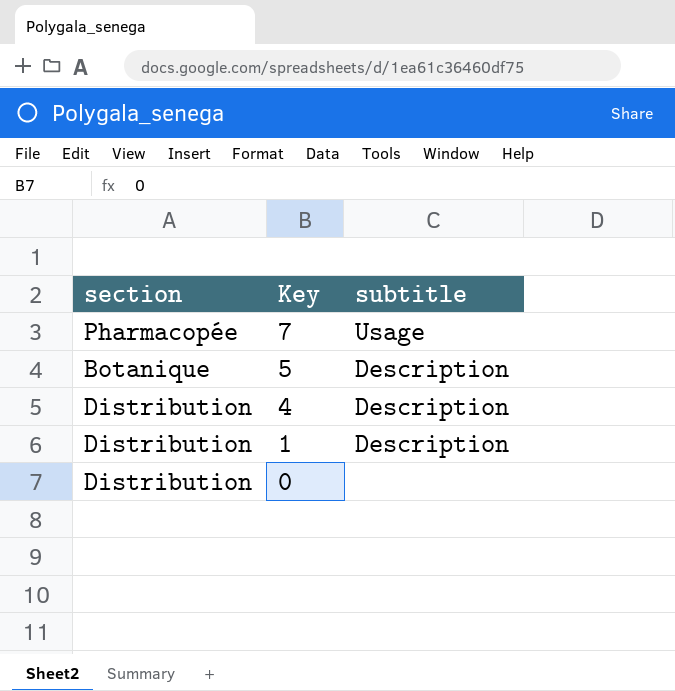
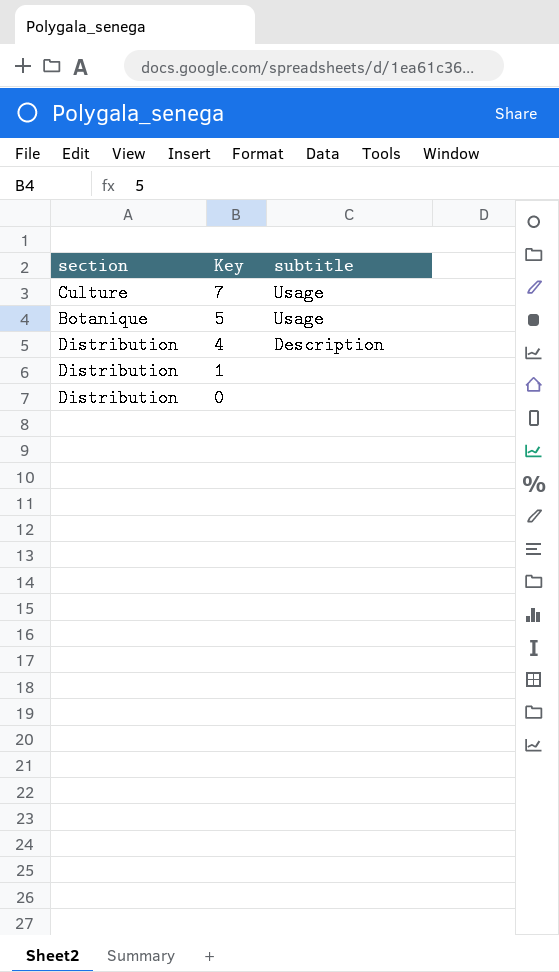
7 | section: Pharmacopée -> Culture
5 | subtitle: Description -> Usage
1 | subtitle: Description -> none

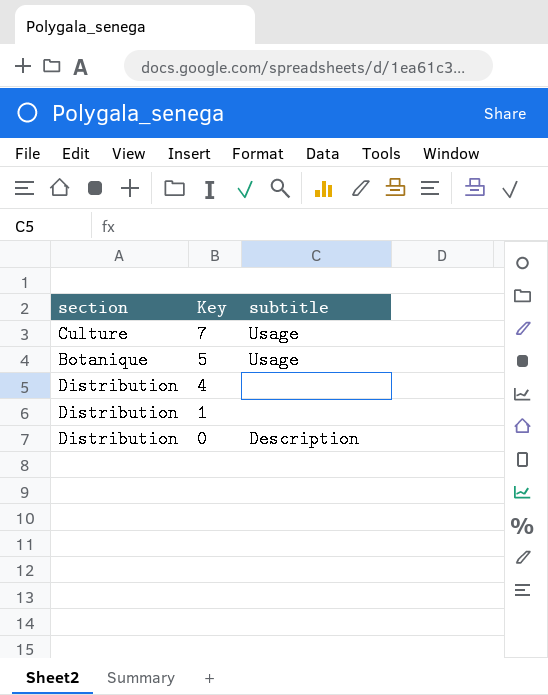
4 | subtitle: Description -> none
0 | subtitle: none -> Description

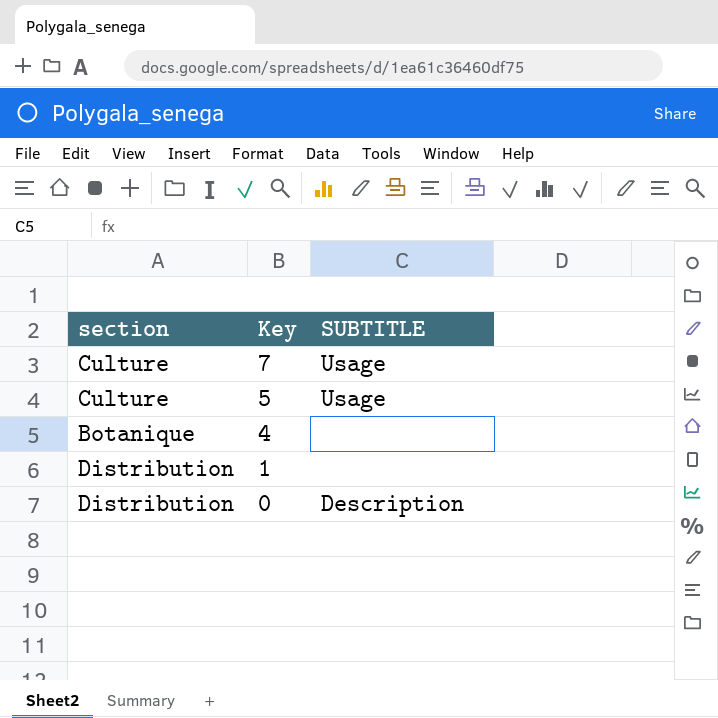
column name: subtitle -> SUBTITLE
5 | section: Botanique -> Culture
4 | section: Distribution -> Botanique

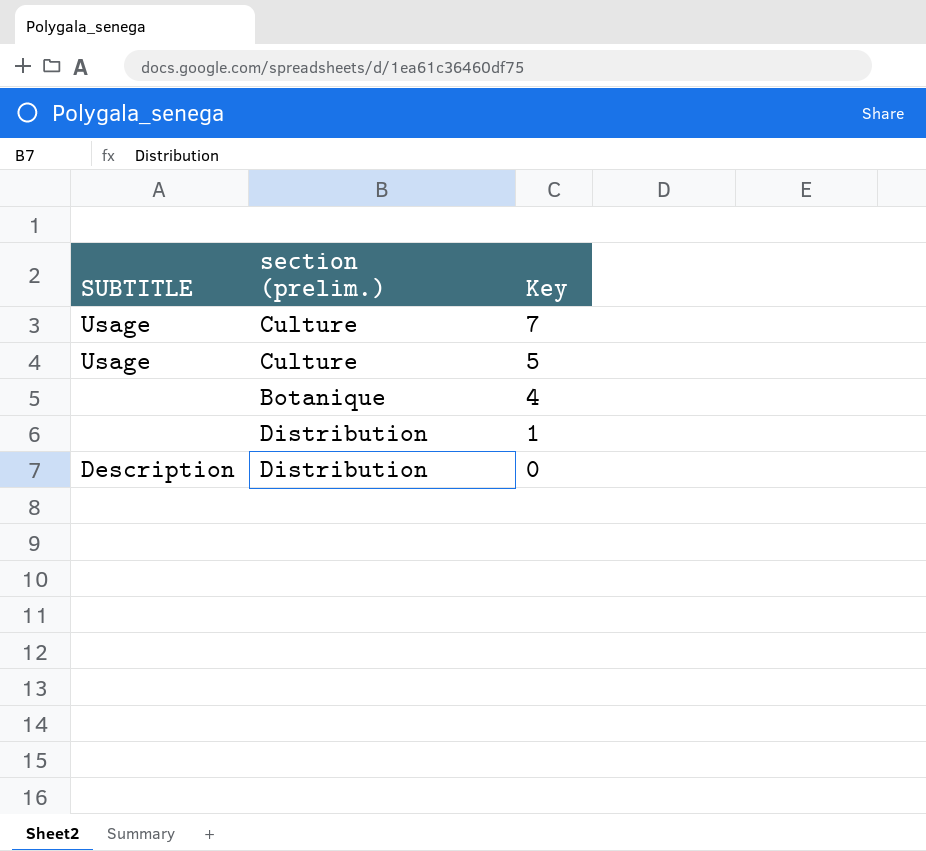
column SUBTITLE | position: 3 -> 1
column name: section -> section (prelim.)

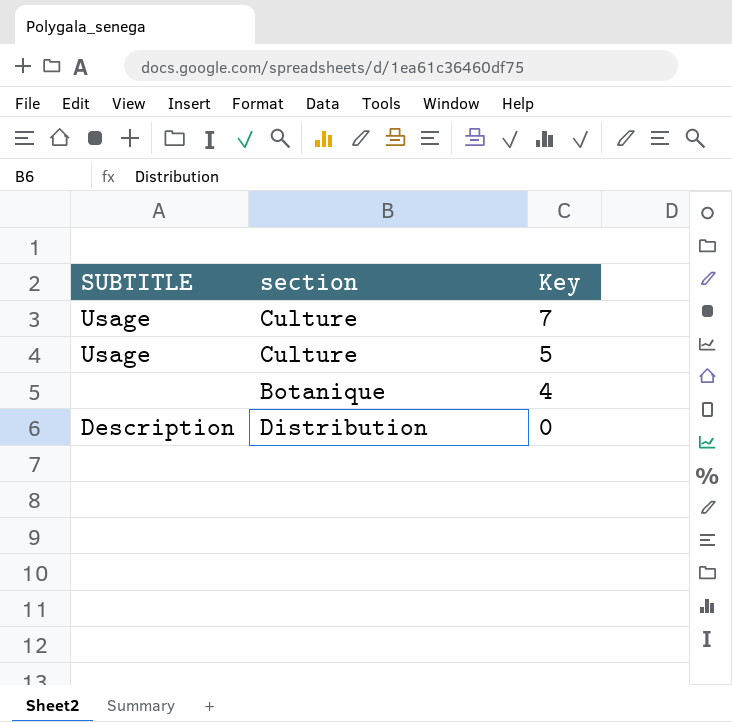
column name: section (prelim.) -> section
row 1: none | Distribution -> none

